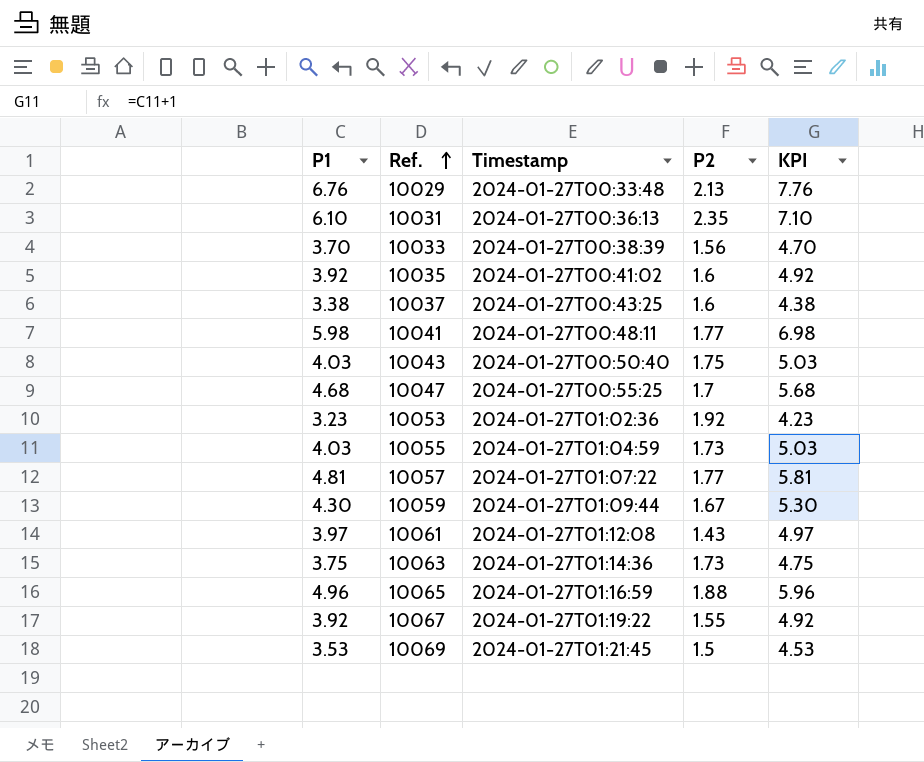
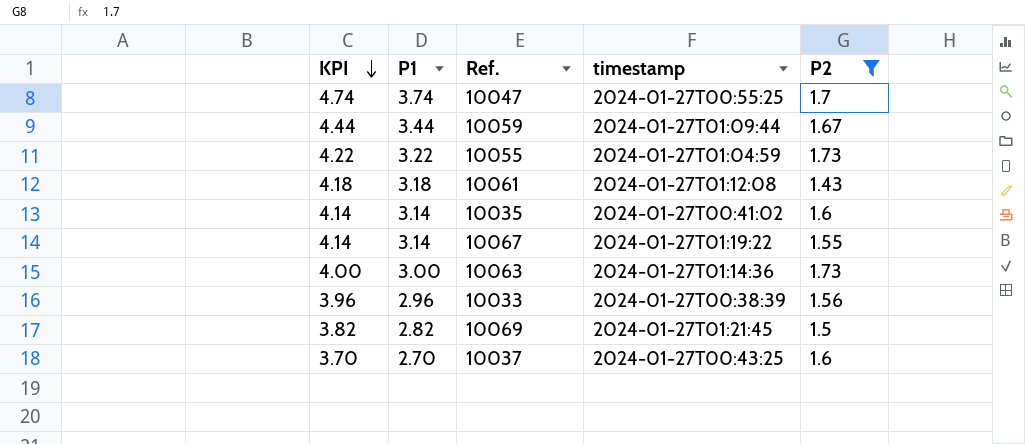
filter: none -> P2 <= 1.73
row order: Ref. ascending -> KPI descending
column KPI | position: 5 -> 1
column name: Timestamp -> timestamp
10047 | KPI: 5.68 -> 4.74
10047 | P1: 4.68 -> 3.74
10059 | KPI: 5.30 -> 4.44
10059 | P1: 4.30 -> 3.44
10055 | KPI: 5.03 -> 4.22
10055 | P1: 4.03 -> 3.22
10061 | KPI: 4.97 -> 4.18
10061 | P1: 3.97 -> 3.18
10035 | KPI: 4.92 -> 4.14
10035 | P1: 3.92 -> 3.14
10067 | KPI: 4.92 -> 4.14
10067 | P1: 3.92 -> 3.14
10063 | KPI: 4.75 -> 4.00
10063 | P1: 3.75 -> 3.00
10033 | KPI: 4.70 -> 3.96
10033 | P1: 3.70 -> 2.96
10069 | KPI: 4.53 -> 3.82
10069 | P1: 3.53 -> 2.82
10037 | KPI: 4.38 -> 3.70
10037 | P1: 3.38 -> 2.70

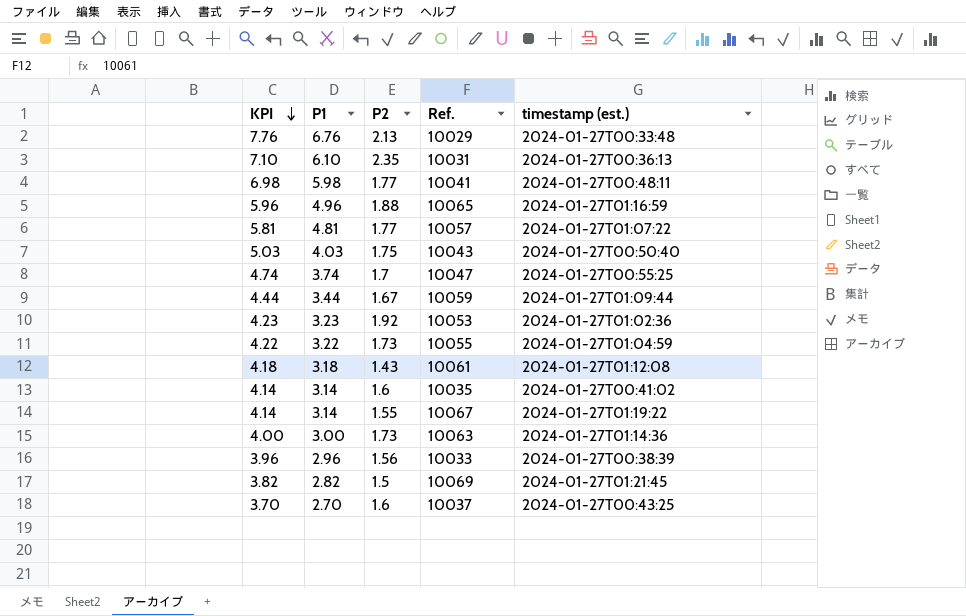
filter: P2 <= 1.73 -> none
column P2 | position: 5 -> 3
column name: timestamp -> timestamp (est.)

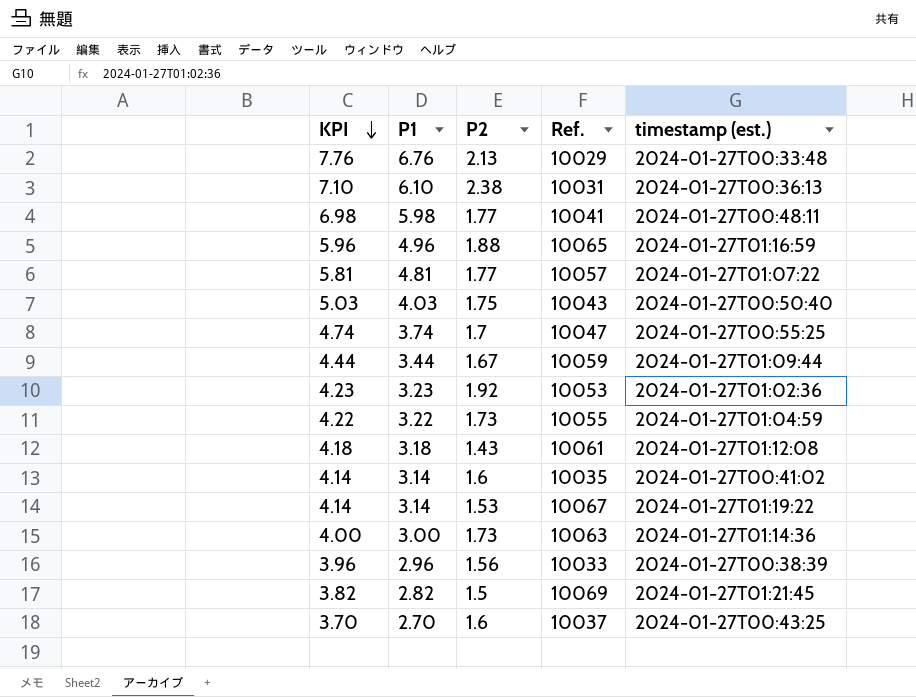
10031 | P2: 2.35 -> 2.38
10067 | P2: 1.55 -> 1.53

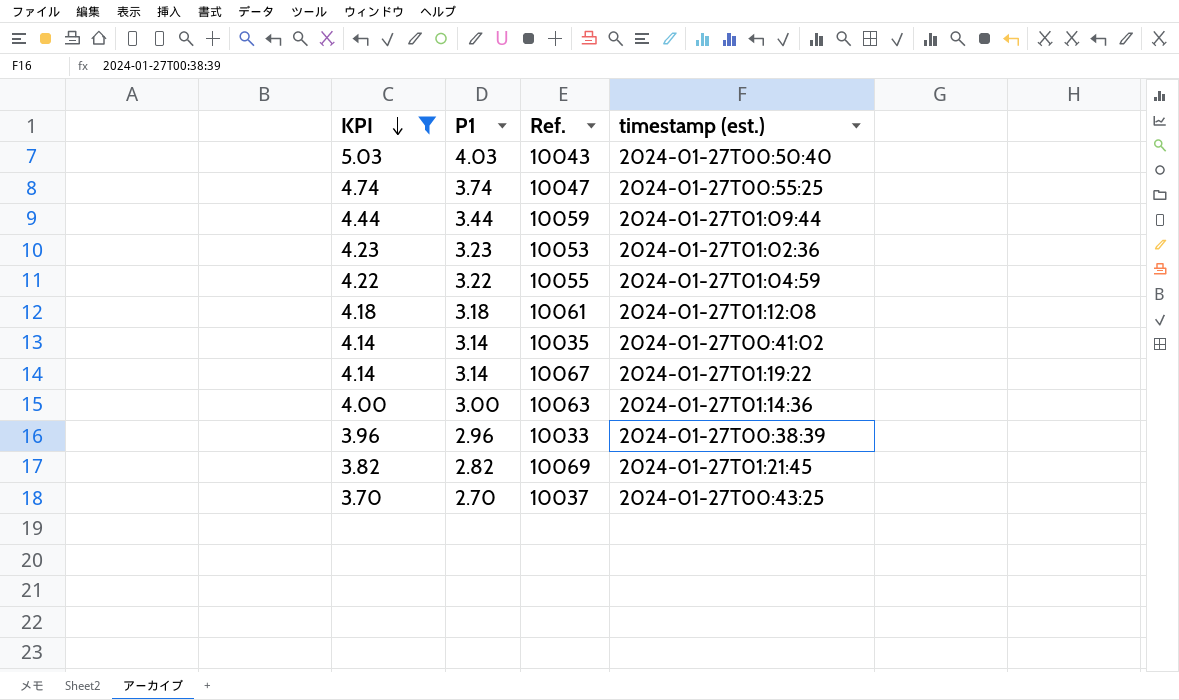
filter: none -> KPI <= 5.03
column P2 | position: 3 -> none

